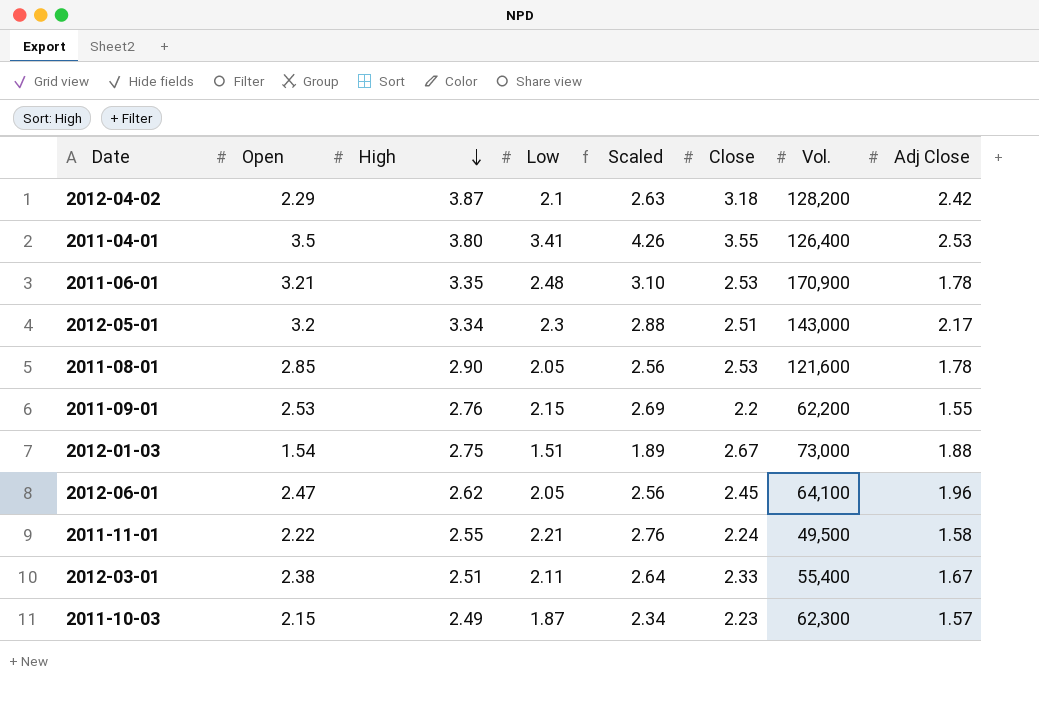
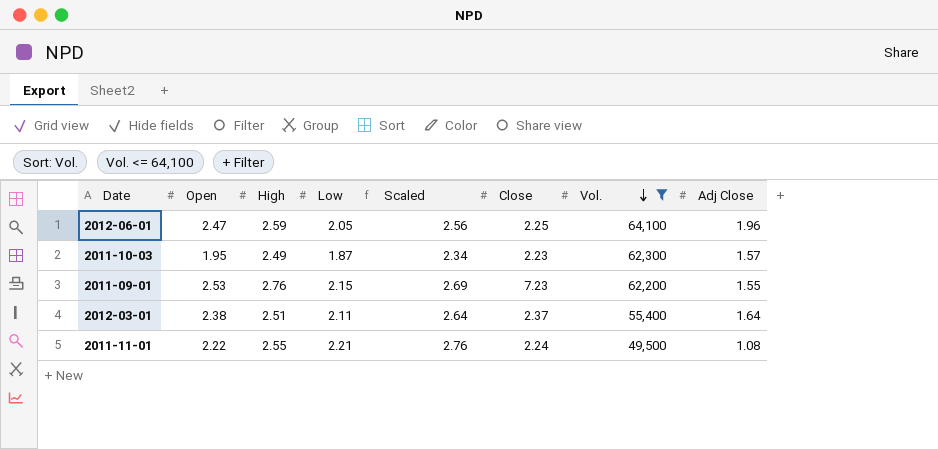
filter: none -> Vol. <= 64,100
row order: High descending -> Vol. descending
2012-06-01 | High: 2.62 -> 2.59
2012-06-01 | Close: 2.45 -> 2.25
2011-10-03 | Open: 2.15 -> 1.95
2011-09-01 | Close: 2.2 -> 7.23
2012-03-01 | Close: 2.33 -> 2.37
2012-03-01 | Adj Close: 1.67 -> 1.64
2011-11-01 | Adj Close: 1.58 -> 1.08

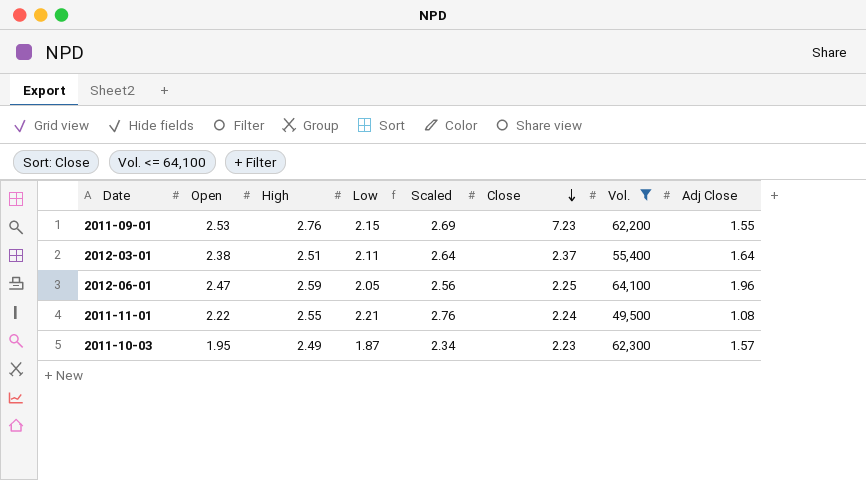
row order: Vol. descending -> Close descending

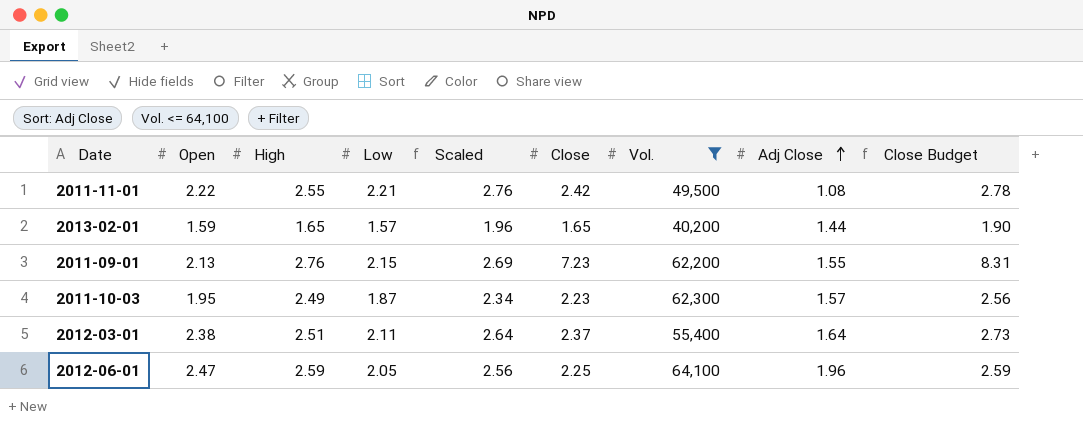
row order: Close descending -> Adj Close ascending
column Close Budget | formula: none -> [Close] * 1.15
2011-11-01 | Close: 2.24 -> 2.42
row 2013-02-01: none -> 1.59 | 1.65 | 1.57 | 1.96 | 1.65 | 40,200 | 1.44 | 1.90
2011-09-01 | Open: 2.53 -> 2.13

